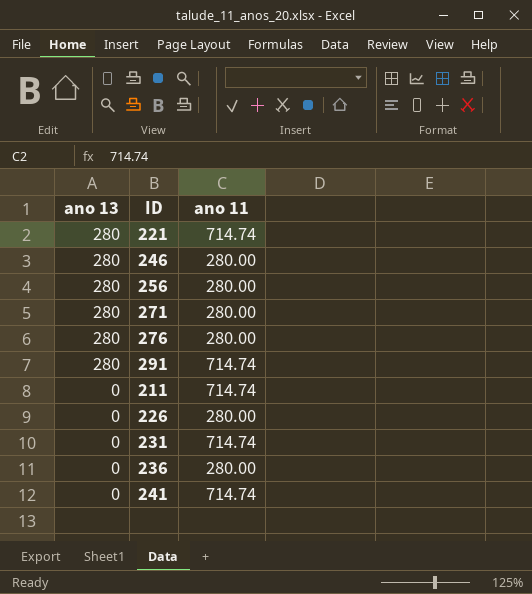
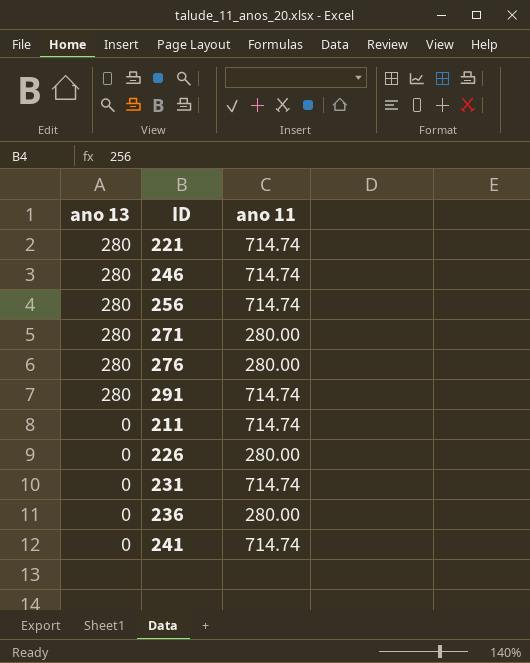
246 | ano 11: 280.00 -> 714.74
256 | ano 11: 280.00 -> 714.74

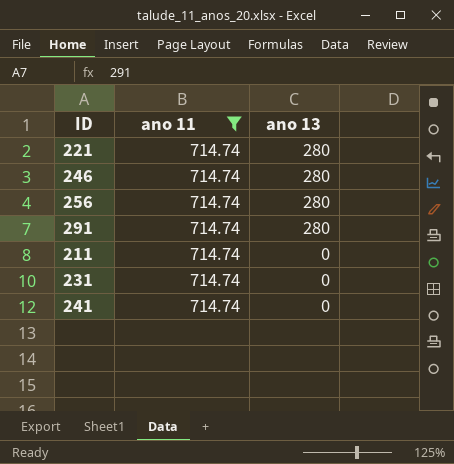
filter: none -> ano 11 = 714.74
column ano 13 | position: 1 -> 3

